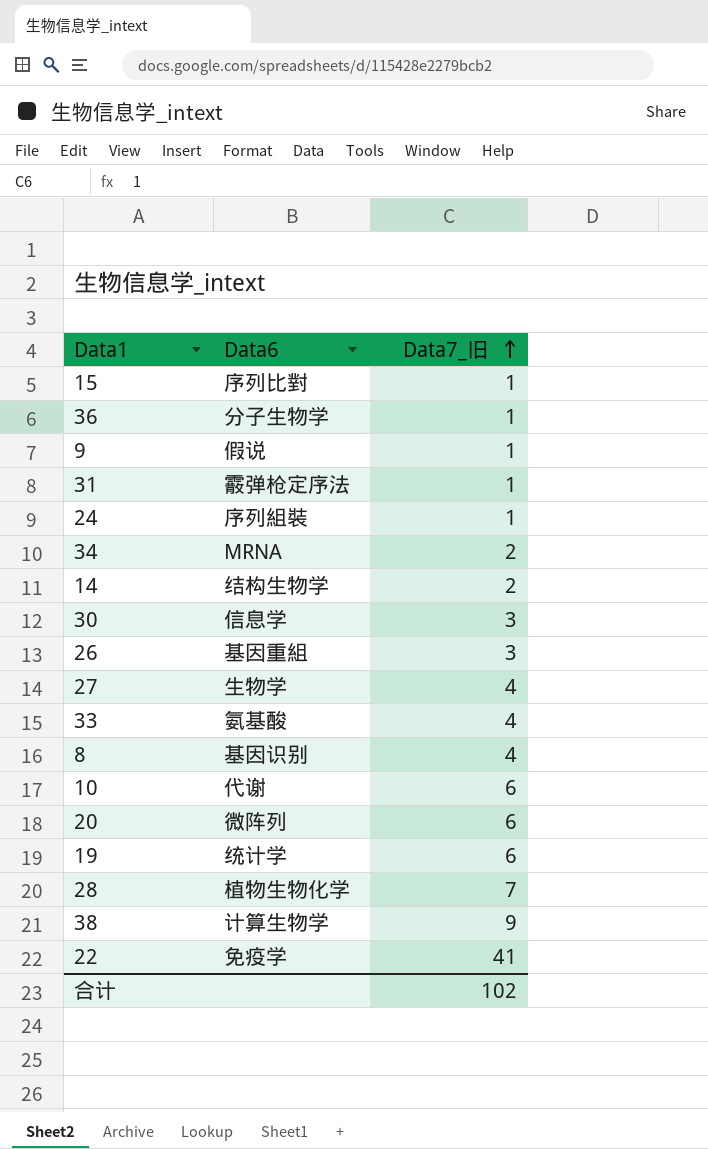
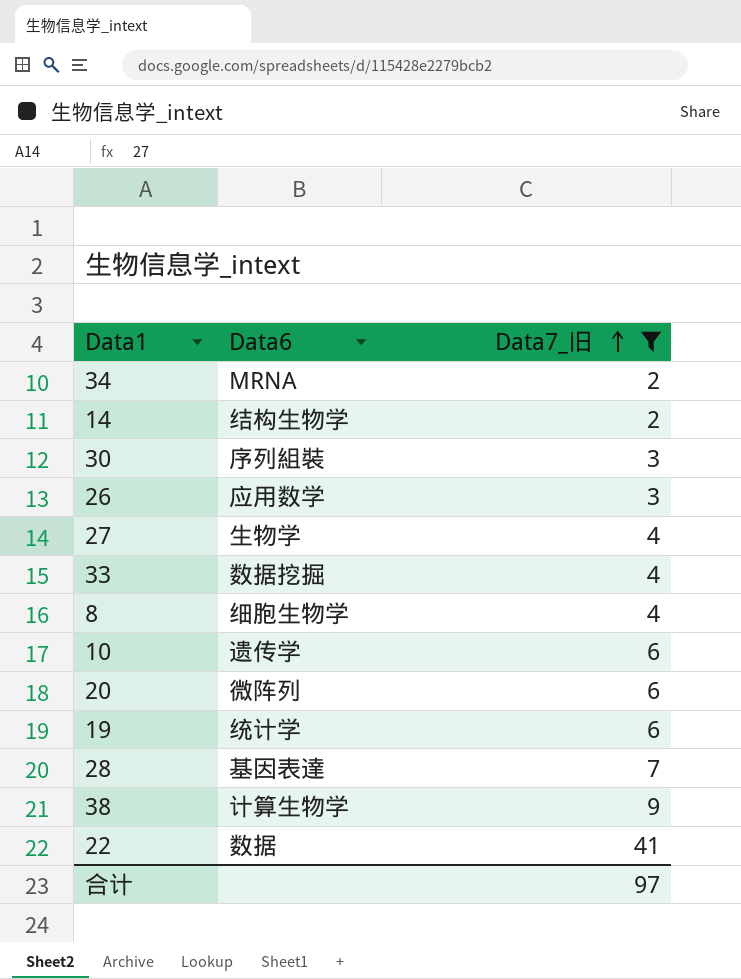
filter: none -> Data7_旧 != 1
30 | Data6: 信息学 -> 序列組裝
26 | Data6: 基因重組 -> 应用数学
33 | Data6: 氨基酸 -> 数据挖掘
8 | Data6: 基因识别 -> 细胞生物学
10 | Data6: 代谢 -> 遗传学
28 | Data6: 植物生物化学 -> 基因表達
22 | Data6: 免疫学 -> 数据
合计 | Data7_旧: 102 -> 97

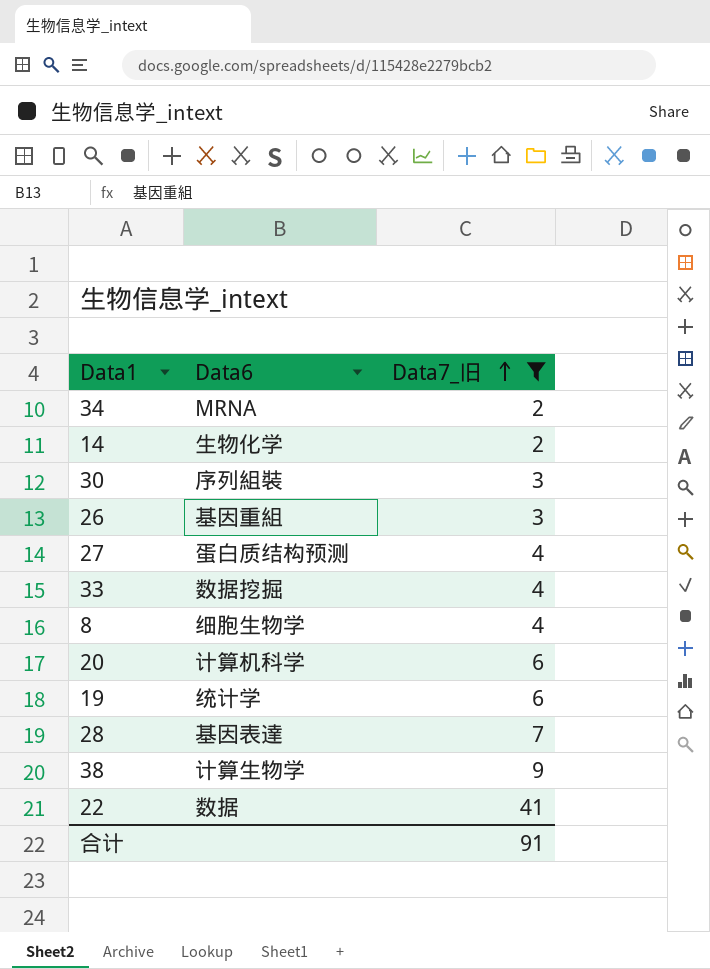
row 10: 遗传学 | 6 -> none
14 | Data6: 结构生物学 -> 生物化学
26 | Data6: 应用数学 -> 基因重組
27 | Data6: 生物学 -> 蛋白质结构预测
20 | Data6: 微阵列 -> 计算机科学
合计 | Data7_旧: 97 -> 91

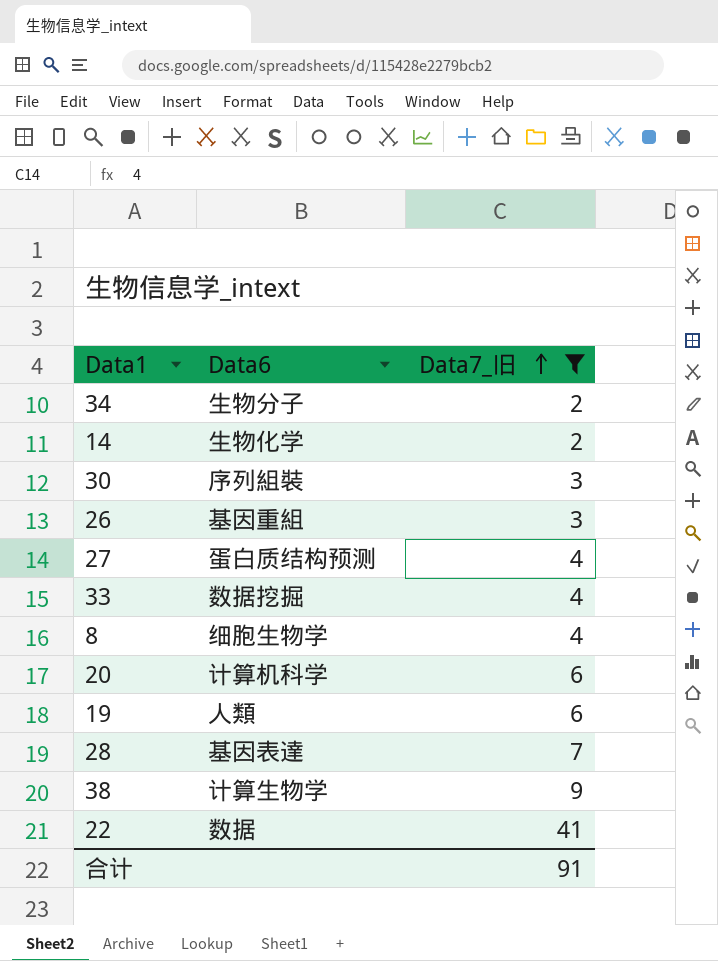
34 | Data6: MRNA -> 生物分子
19 | Data6: 统计学 -> 人類

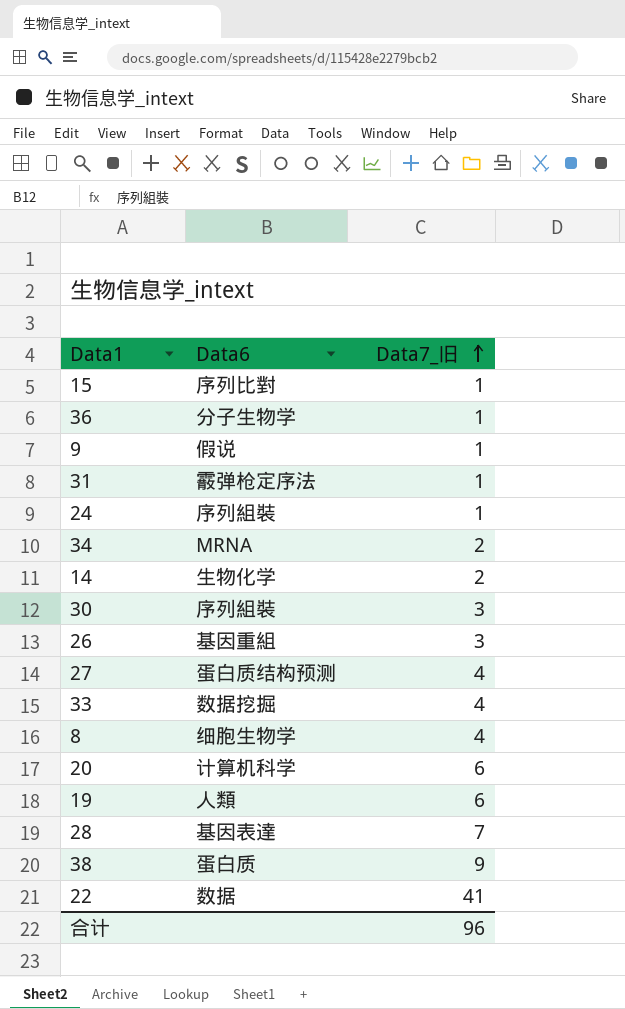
filter: Data7_旧 != 1 -> none
34 | Data6: 生物分子 -> MRNA
38 | Data6: 计算生物学 -> 蛋白质
合计 | Data7_旧: 91 -> 96

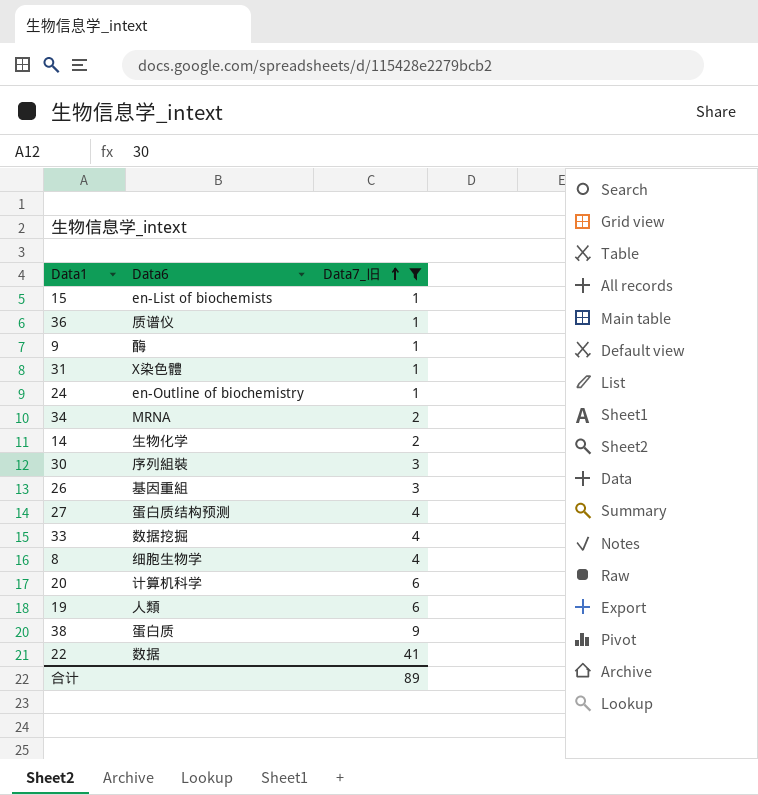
filter: none -> Data7_旧 != 7
15 | Data6: 序列比對 -> en-List of biochemists
36 | Data6: 分子生物学 -> 质谱仪
9 | Data6: 假说 -> 酶
31 | Data6: 霰弹枪定序法 -> X染色體
24 | Data6: 序列組裝 -> en-Outline of biochemistry
合计 | Data7_旧: 96 -> 89

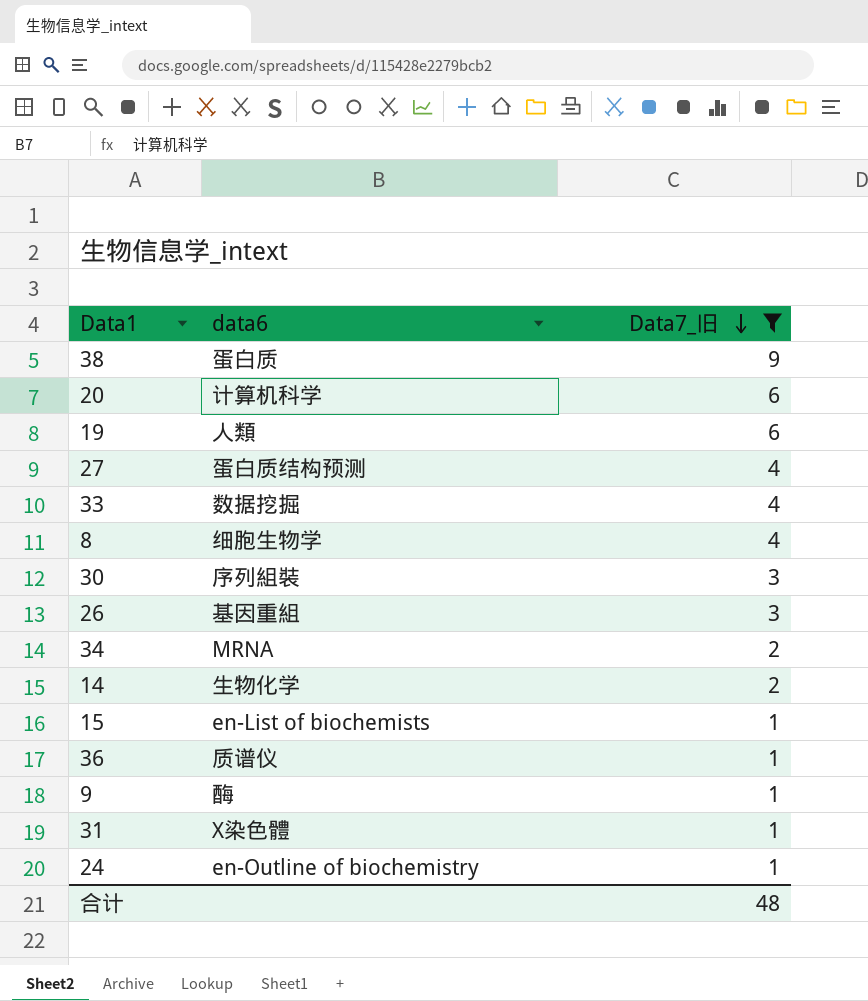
row order: Data7_旧 ascending -> Data7_旧 descending
column name: Data6 -> data6
row 22: 数据 | 41 -> none
合计 | Data7_旧: 89 -> 48

